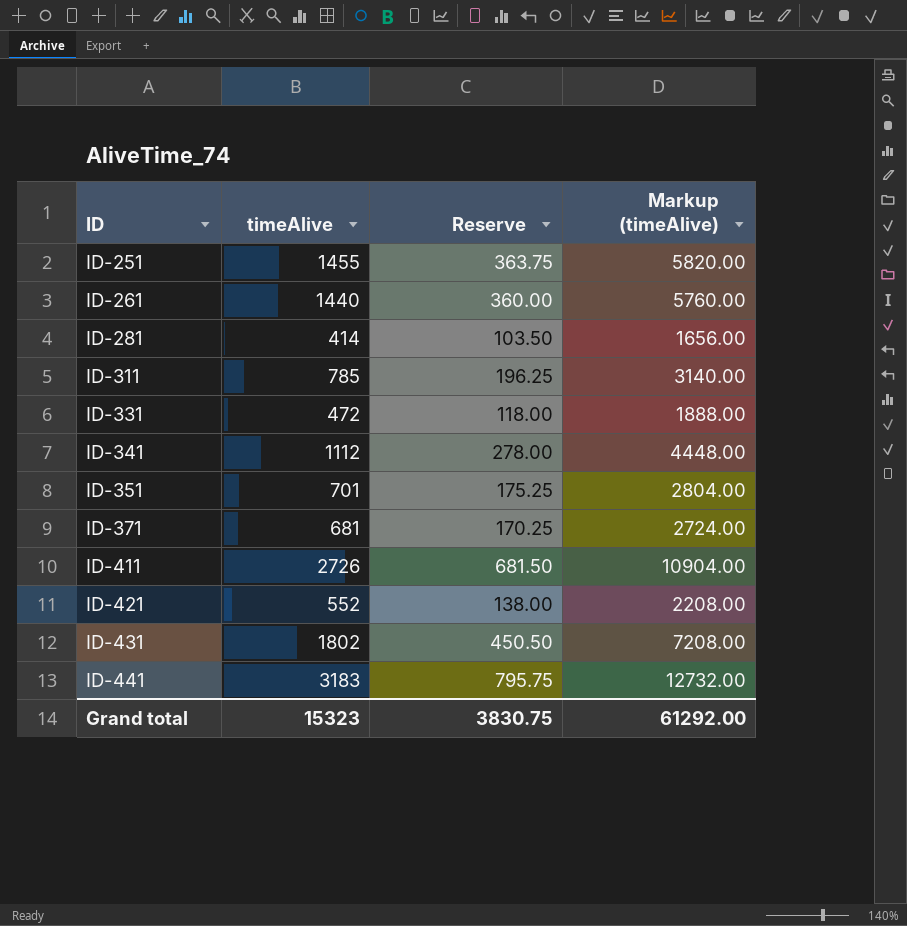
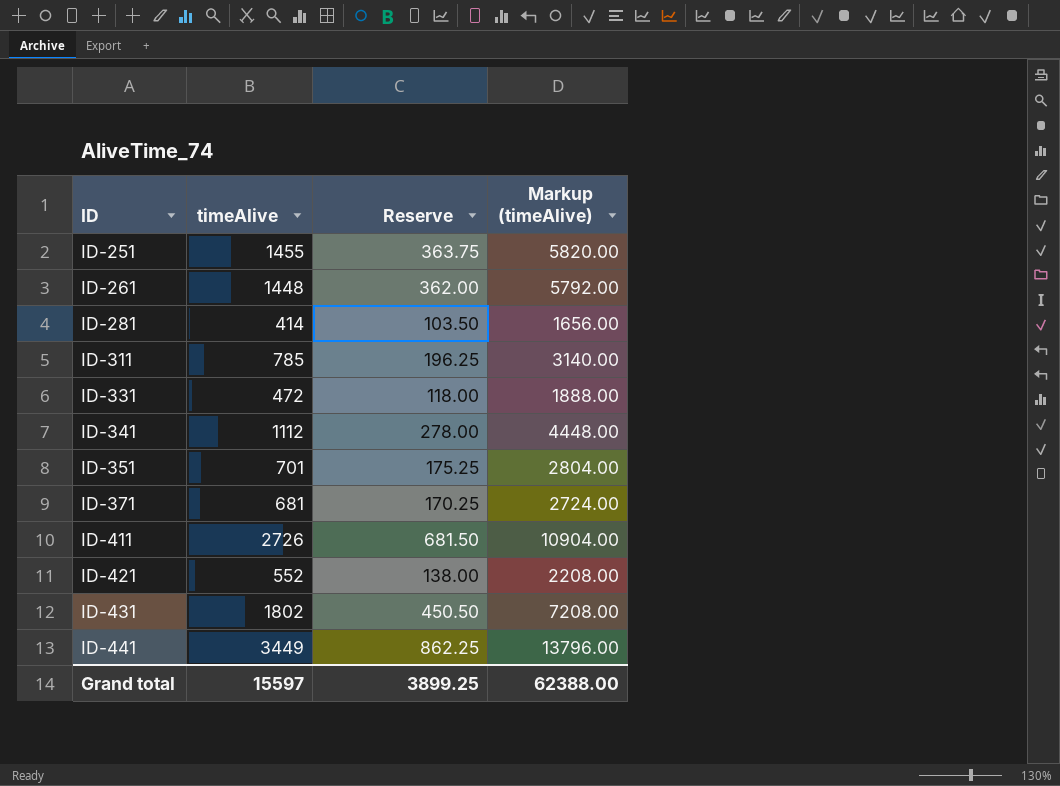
ID-261 | timeAlive: 1440 -> 1448
ID-261 | Reserve: 360.00 -> 362.00
ID-261 | Markup (timeAlive): 5760.00 -> 5792.00
ID-441 | timeAlive: 3183 -> 3449
ID-441 | Reserve: 795.75 -> 862.25
ID-441 | Markup (timeAlive): 12732.00 -> 13796.00
Grand total | timeAlive: 15323 -> 15597
Grand total | Reserve: 3830.75 -> 3899.25
Grand total | Markup (timeAlive): 61292.00 -> 62388.00

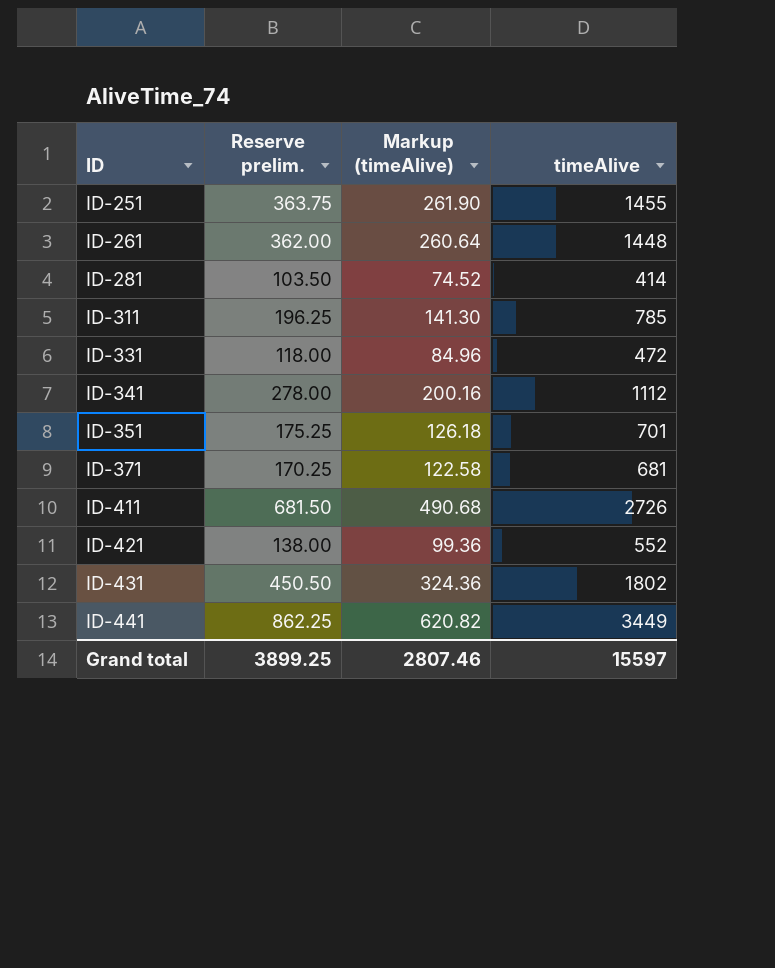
column name: Reserve -> Reserve prelim.
column Markup (timeAlive) | formula: [timeAlive] * 4 -> [timeAlive] * 0.18
column timeAlive | position: 2 -> 4
Grand total | Markup (timeAlive): 62388.00 -> 2807.46

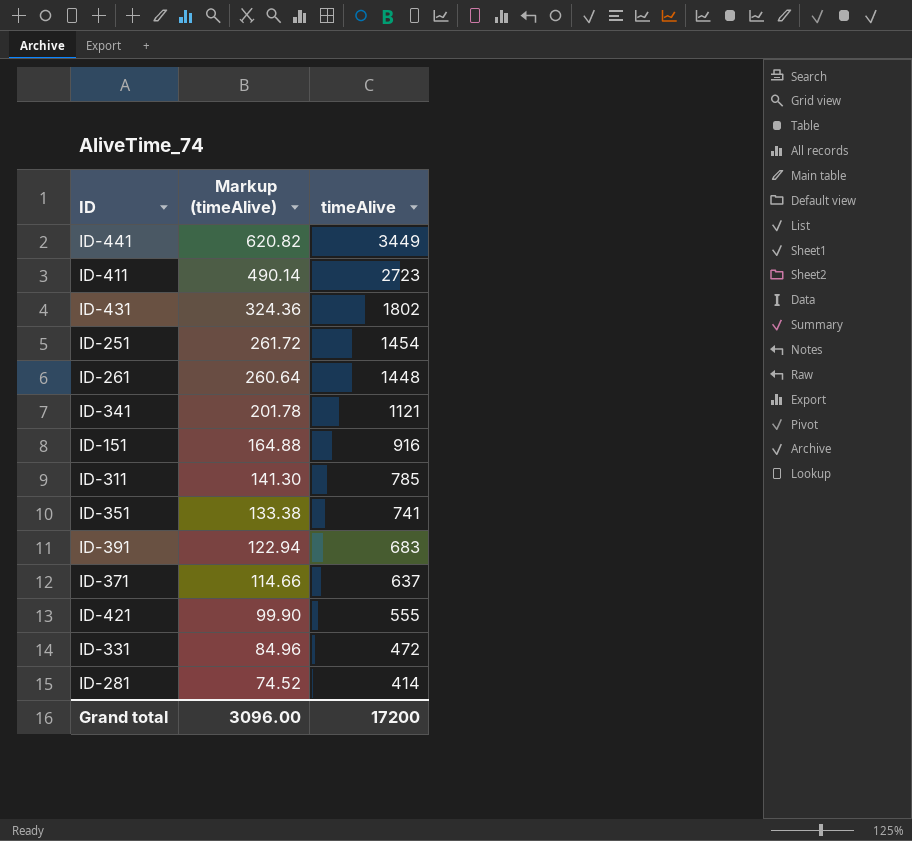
row order: ID ascending -> Markup (timeAlive) descending
column Reserve prelim. | formula: [timeAlive] * 0.25 -> none
ID-411 | Markup (timeAlive): 490.68 -> 490.14
ID-411 | timeAlive: 2726 -> 2723
ID-251 | Markup (timeAlive): 261.90 -> 261.72
ID-251 | timeAlive: 1455 -> 1454
ID-341 | Markup (timeAlive): 200.16 -> 201.78
ID-341 | timeAlive: 1112 -> 1121
row ID-151: none -> 164.88 | 916
ID-351 | Markup (timeAlive): 126.18 -> 133.38
ID-351 | timeAlive: 701 -> 741
row ID-391: none -> 122.94 | 683
ID-371 | Markup (timeAlive): 122.58 -> 114.66
ID-371 | timeAlive: 681 -> 637
ID-421 | Markup (timeAlive): 99.36 -> 99.90
ID-421 | timeAlive: 552 -> 555
Grand total | Markup (timeAlive): 2807.46 -> 3096.00
Grand total | timeAlive: 15597 -> 17200

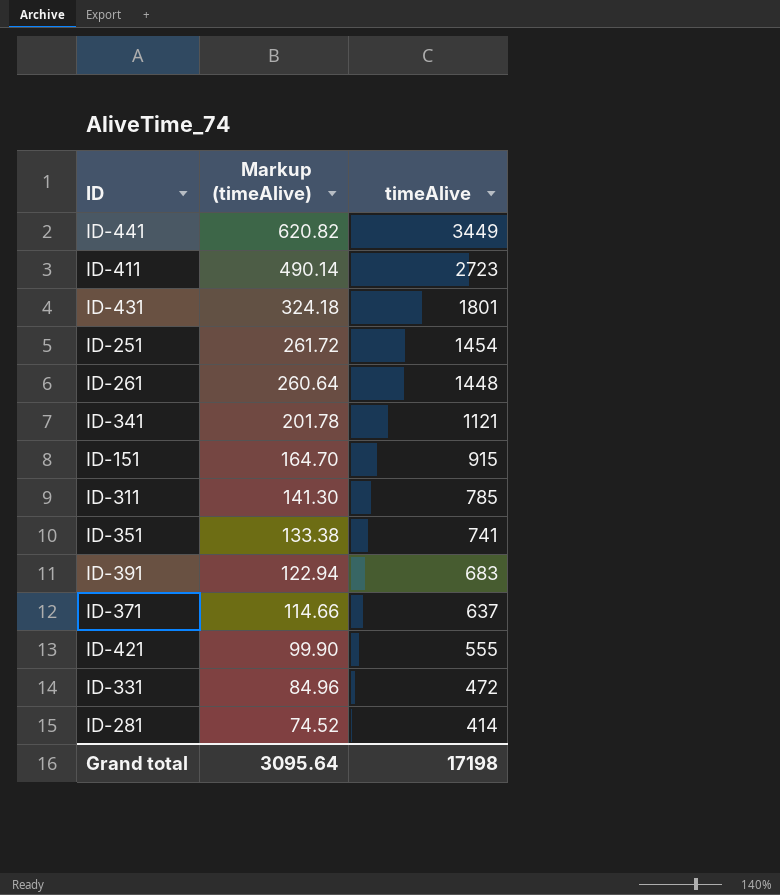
ID-431 | Markup (timeAlive): 324.36 -> 324.18
ID-431 | timeAlive: 1802 -> 1801
ID-151 | Markup (timeAlive): 164.88 -> 164.70
ID-151 | timeAlive: 916 -> 915
Grand total | Markup (timeAlive): 3096.00 -> 3095.64
Grand total | timeAlive: 17200 -> 17198

